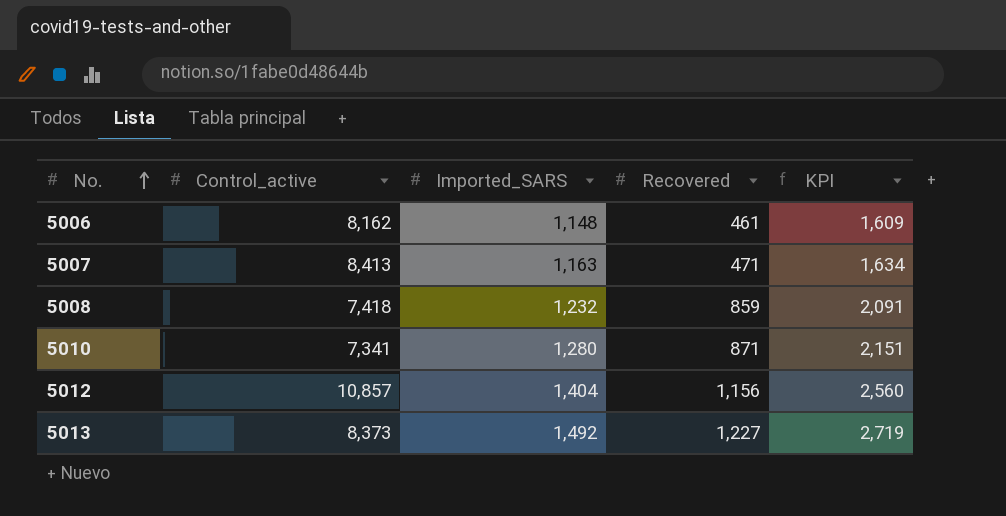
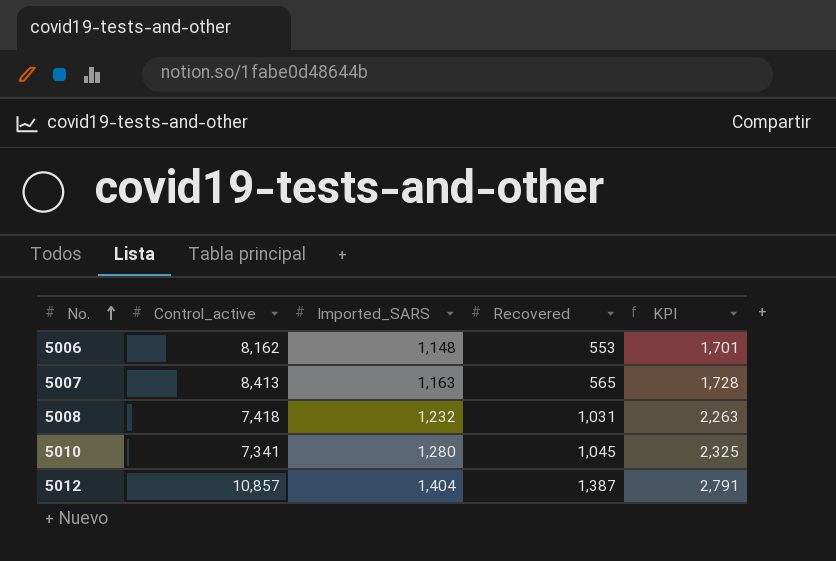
row 5013: 8,373 | 1,492 | 1,227 | 2,719 -> none
5006 | Recovered: 461 -> 553
5006 | KPI: 1,609 -> 1,701
5007 | Recovered: 471 -> 565
5007 | KPI: 1,634 -> 1,728
5008 | Recovered: 859 -> 1,031
5008 | KPI: 2,091 -> 2,263
5010 | Recovered: 871 -> 1,045
5010 | KPI: 2,151 -> 2,325
5012 | Recovered: 1,156 -> 1,387
5012 | KPI: 2,560 -> 2,791

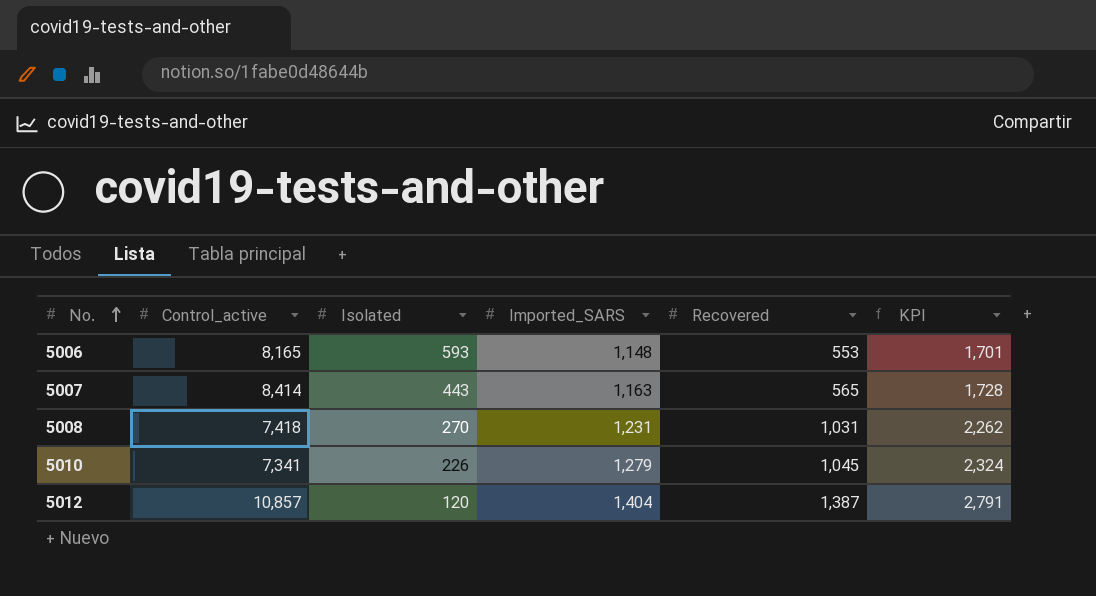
column Isolated | position: none -> 3
5006 | Control_active: 8,162 -> 8,165
5007 | Control_active: 8,413 -> 8,414
5008 | Imported_SARS: 1,232 -> 1,231
5008 | KPI: 2,263 -> 2,262
5010 | Imported_SARS: 1,280 -> 1,279
5010 | KPI: 2,325 -> 2,324

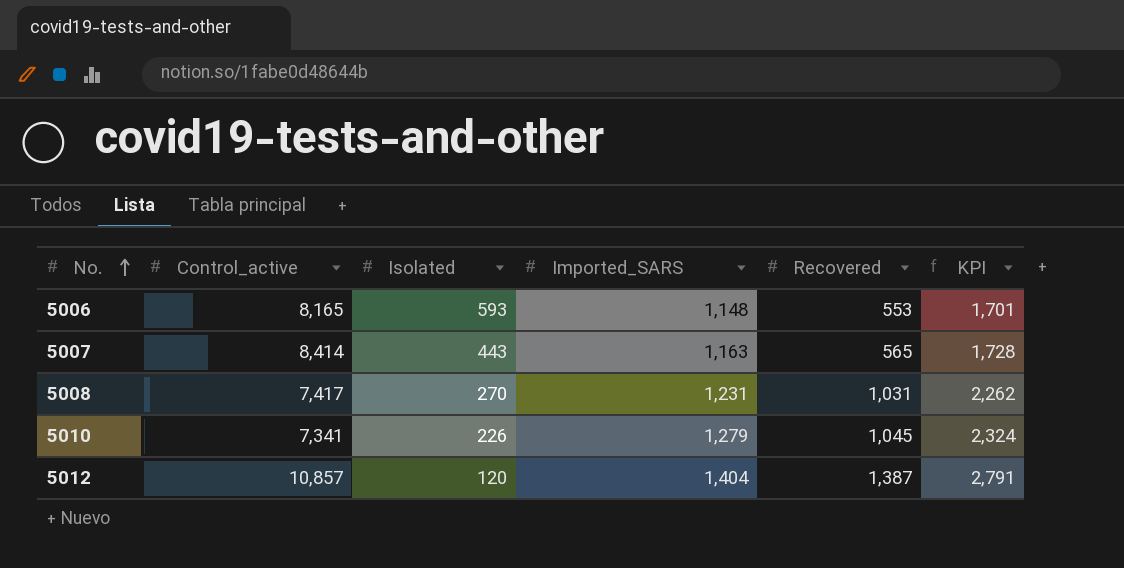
5008 | Control_active: 7,418 -> 7,417

